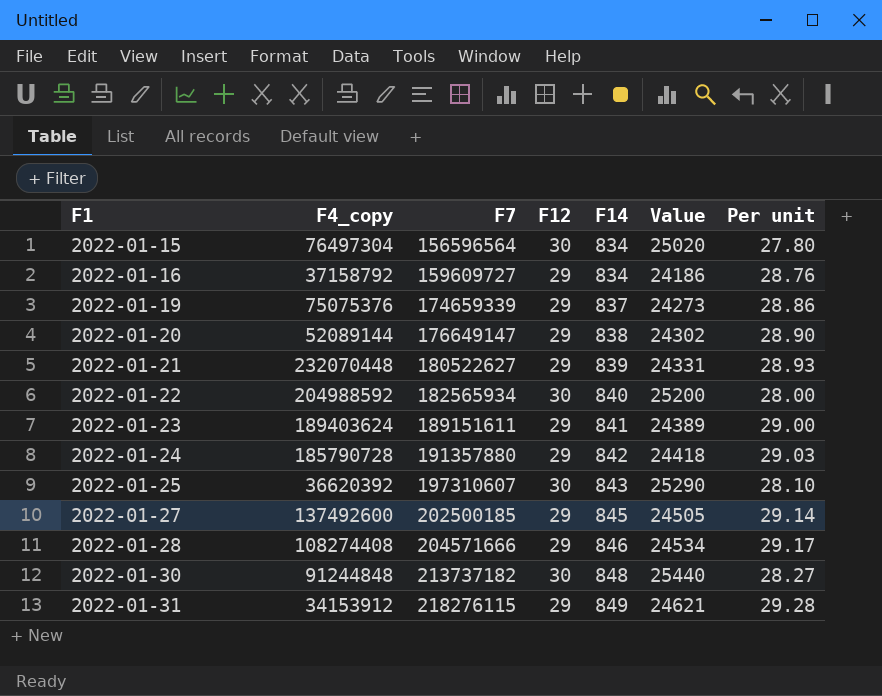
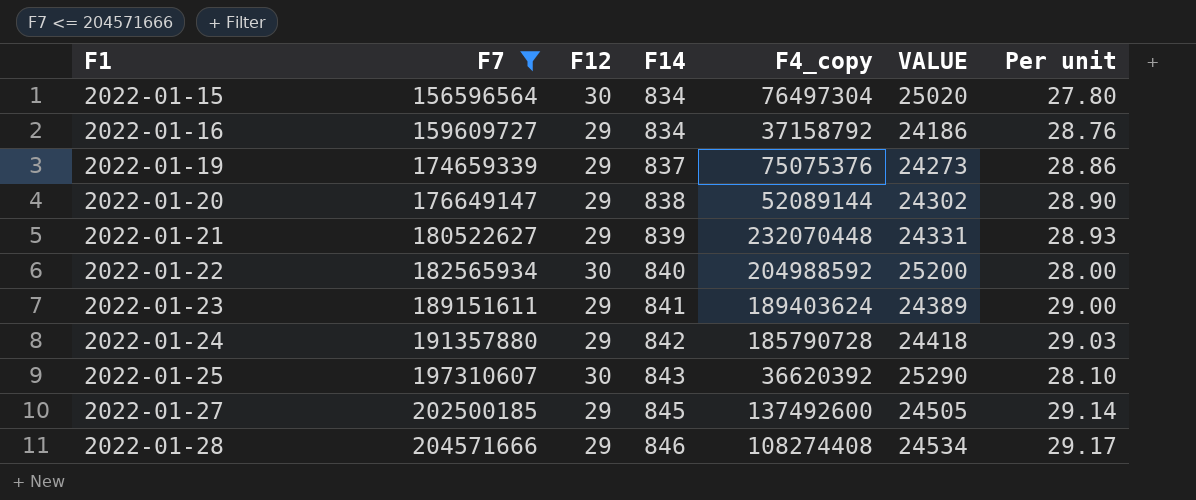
filter: none -> F7 <= 204571666
column F4_copy | position: 2 -> 5
column name: Value -> VALUE

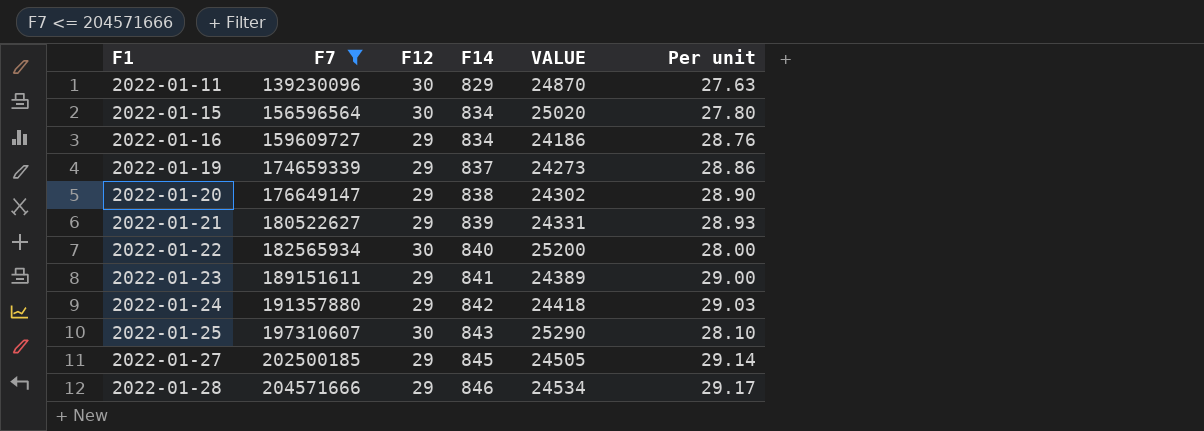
column F4_copy | position: 5 -> none
row 2022-01-11: none -> 139230096 | 30 | 829 | 24870 | 27.63

